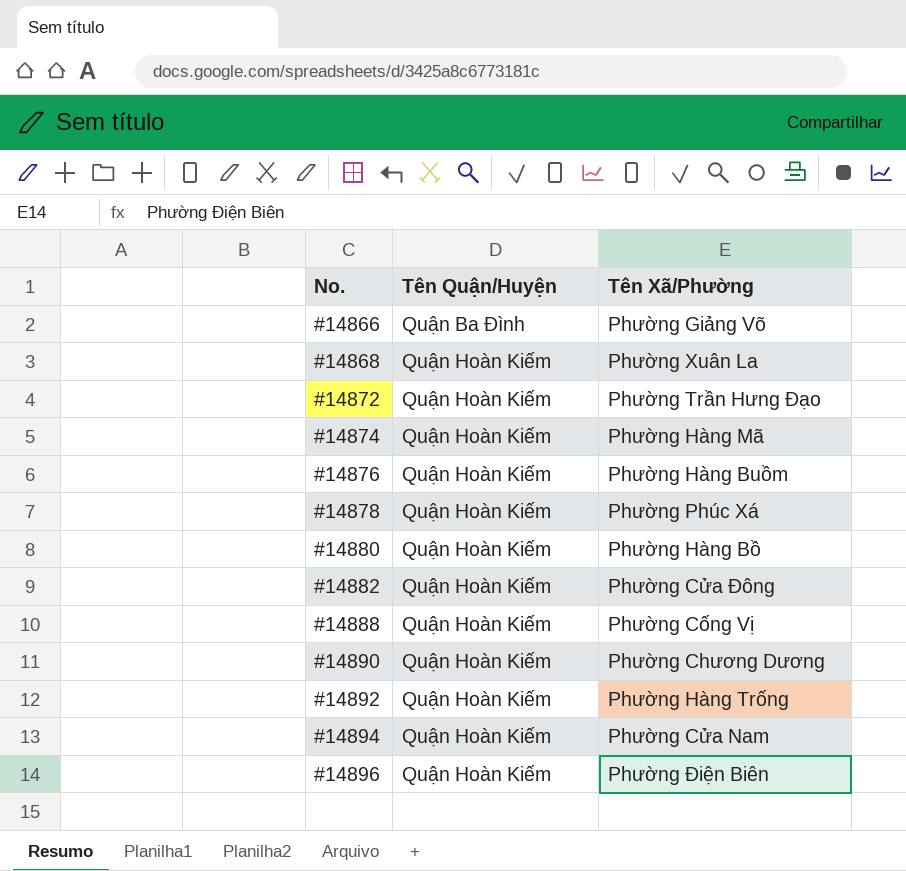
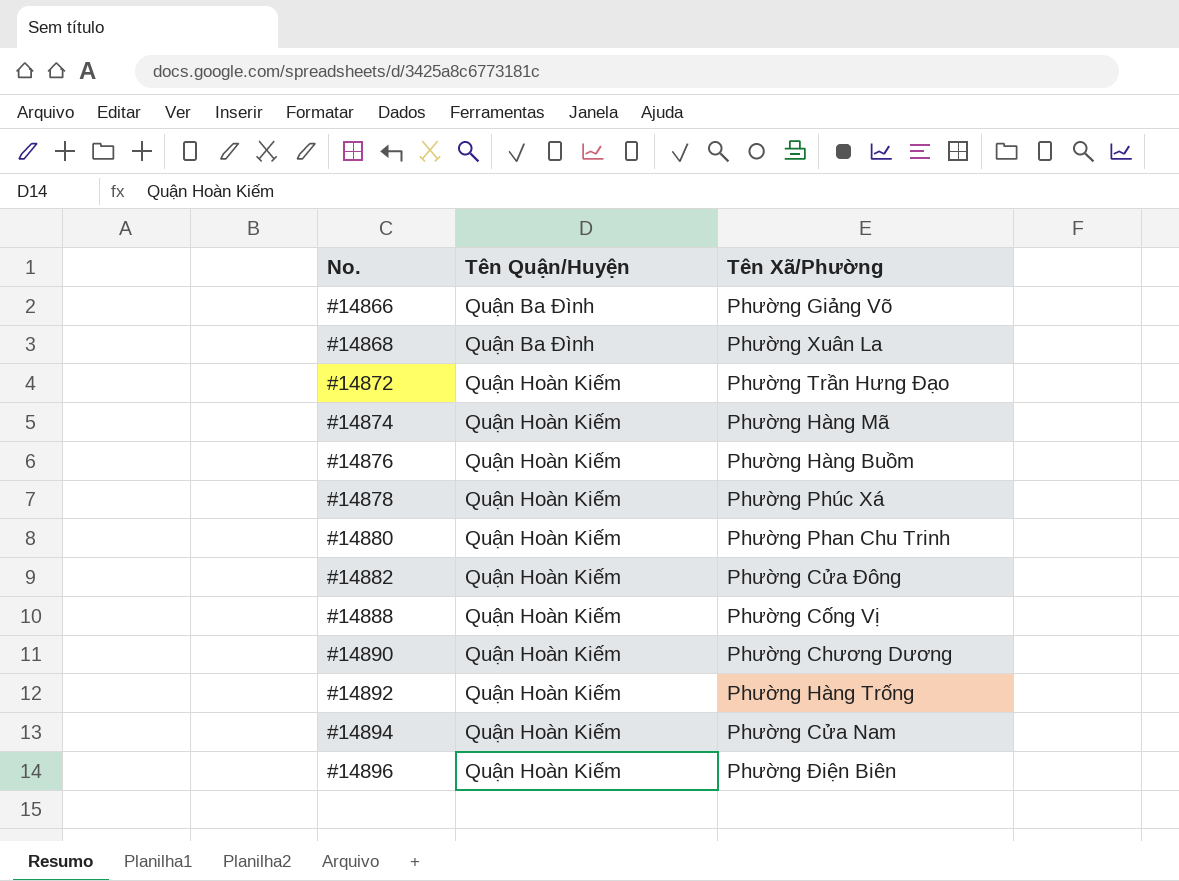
#14868 | Tên Quận/Huyện: Quận Hoàn Kiếm -> Quận Ba Đình
#14880 | Tên Xã/Phường: Phường Hàng Bồ -> Phường Phan Chu Trinh

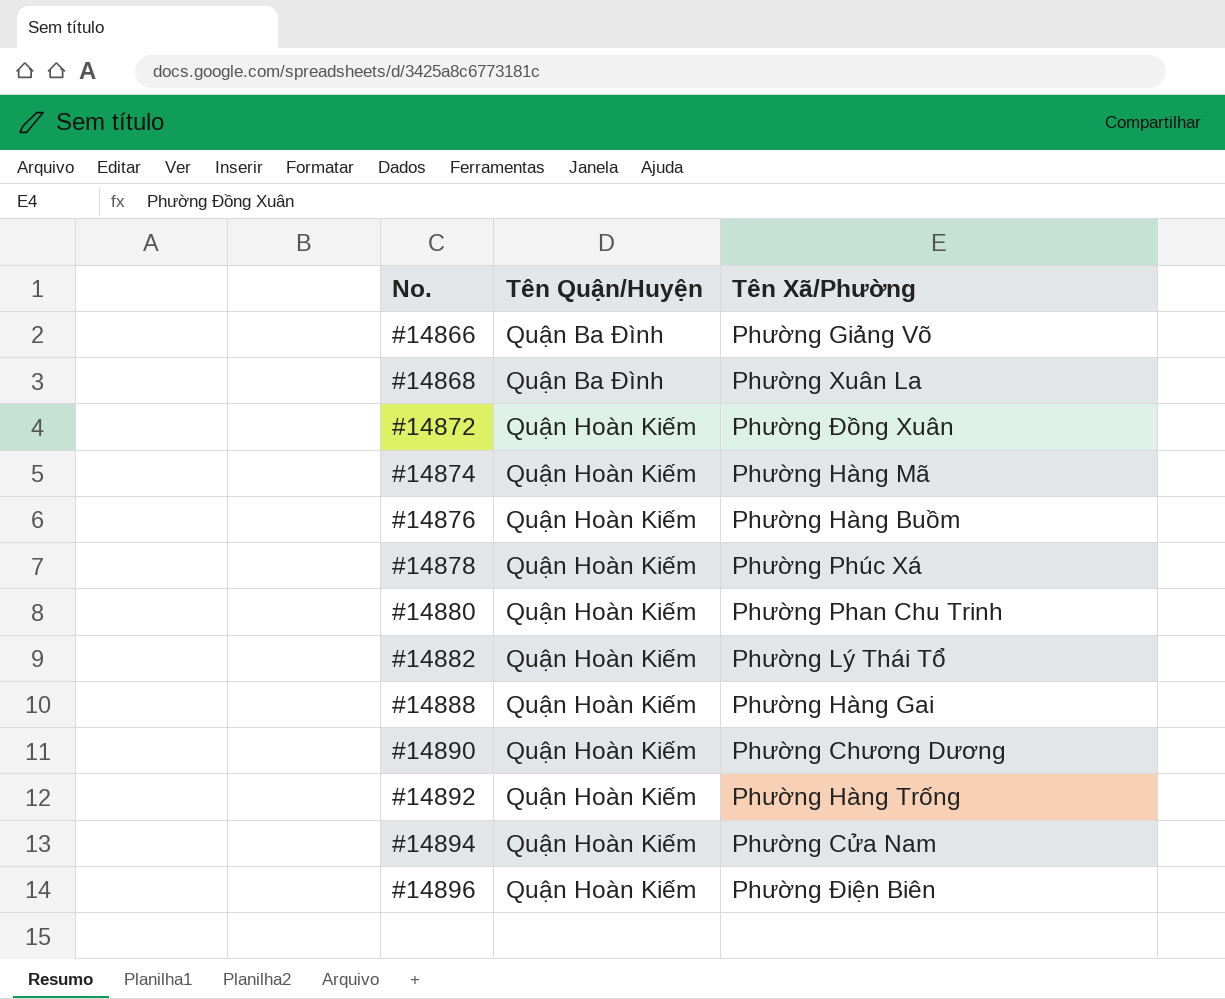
#14872 | Tên Xã/Phường: Phường Trần Hưng Đạo -> Phường Đồng Xuân
#14882 | Tên Xã/Phường: Phường Cửa Đông -> Phường Lý Thái Tổ
#14888 | Tên Xã/Phường: Phường Cống Vị -> Phường Hàng Gai

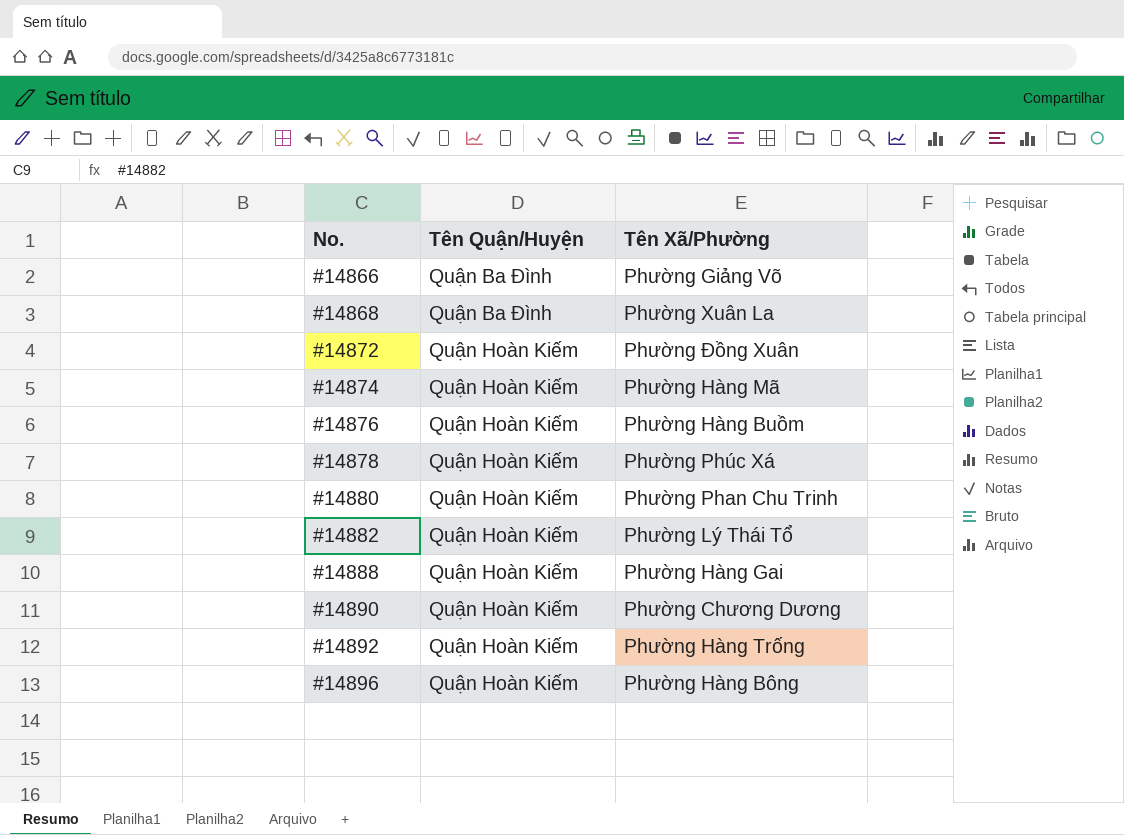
row #14894: Quận Hoàn Kiếm | Phường Cửa Nam -> none
#14896 | Tên Xã/Phường: Phường Điện Biên -> Phường Hàng Bông

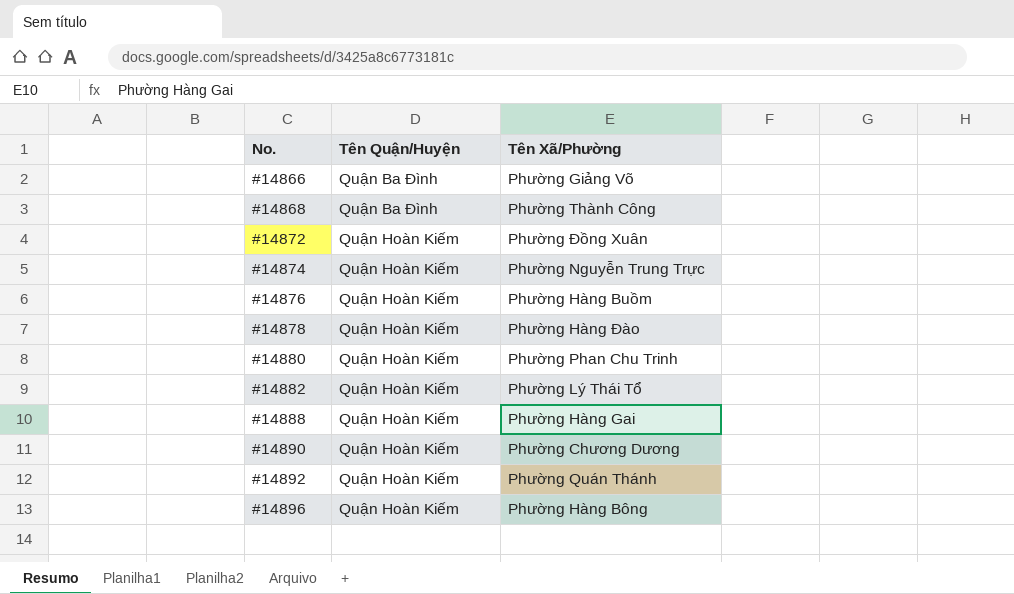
#14868 | Tên Xã/Phường: Phường Xuân La -> Phường Thành Công
#14874 | Tên Xã/Phường: Phường Hàng Mã -> Phường Nguyễn Trung Trực
#14878 | Tên Xã/Phường: Phường Phúc Xá -> Phường Hàng Đào
#14892 | Tên Xã/Phường: Phường Hàng Trống -> Phường Quán Thánh

